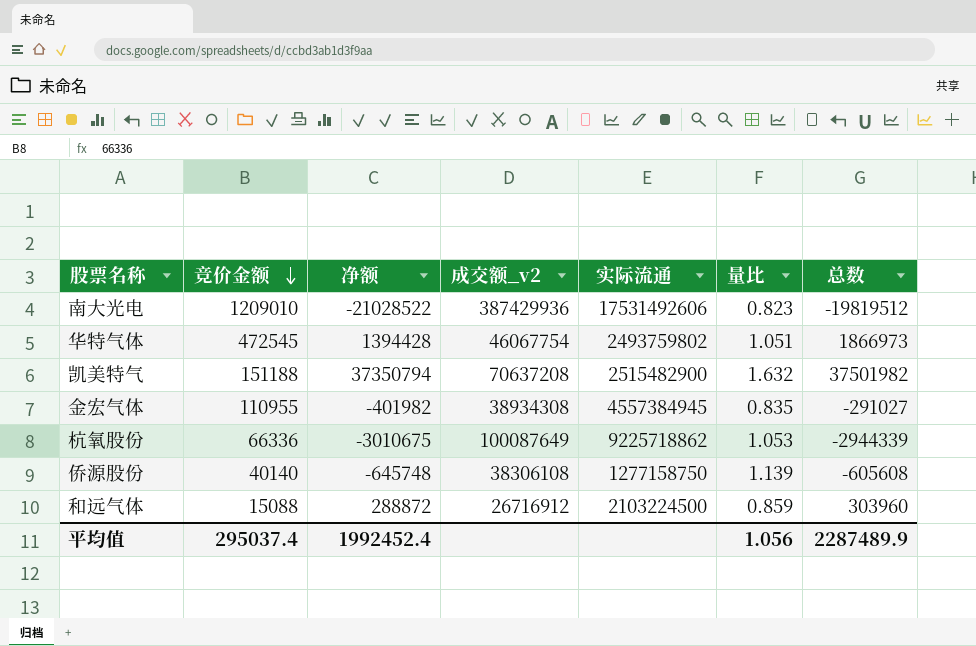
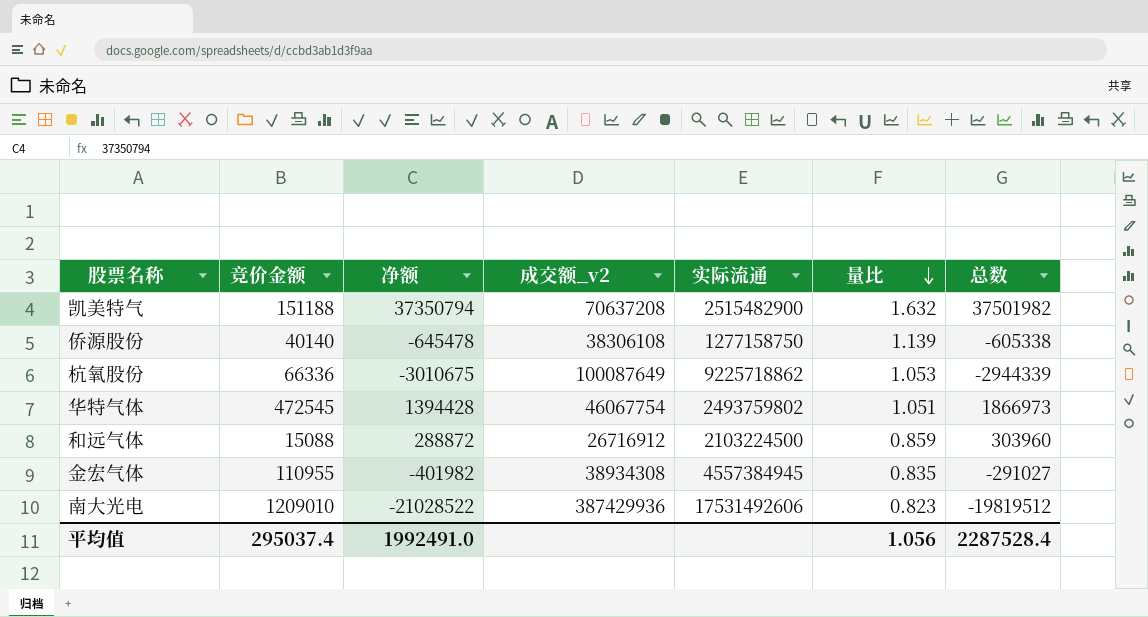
row order: 竞价金额 descending -> 量比 descending
侨源股份 | 净额: -645748 -> -645478
侨源股份 | 总数: -605608 -> -605338
平均值 | 净额: 1992452.4 -> 1992491.0
平均值 | 总数: 2287489.9 -> 2287528.4

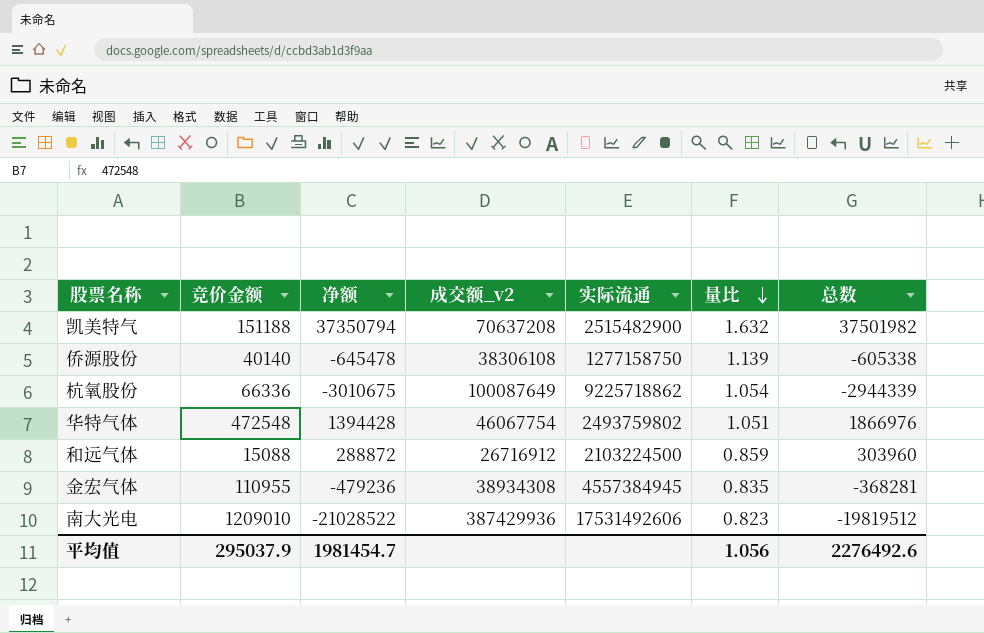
杭氧股份 | 量比: 1.053 -> 1.054
华特气体 | 竞价金额: 472545 -> 472548
华特气体 | 总数: 1866973 -> 1866976
金宏气体 | 净额: -401982 -> -479236
金宏气体 | 总数: -291027 -> -368281
平均值 | 竞价金额: 295037.4 -> 295037.9
平均值 | 净额: 1992491.0 -> 1981454.7
平均值 | 总数: 2287528.4 -> 2276492.6

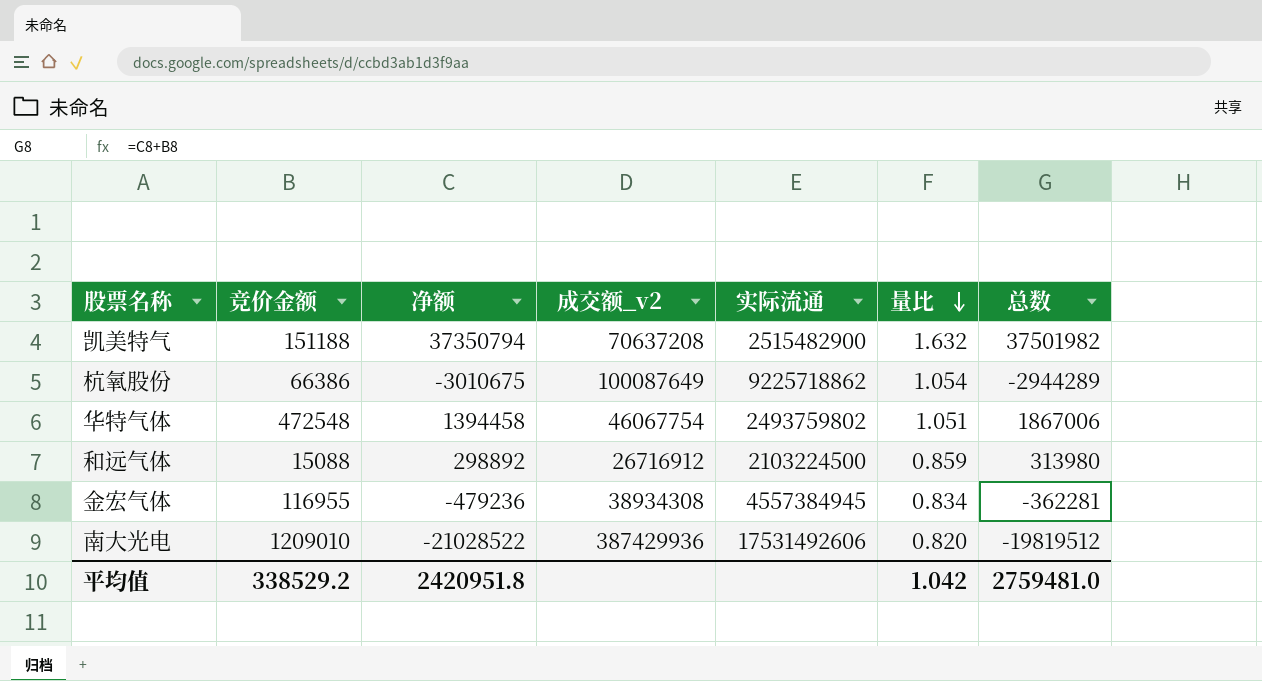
row 侨源股份: 40140 | -645478 | 38306108 | 1277158750 | 1.139 | -605338 -> none
杭氧股份 | 竞价金额: 66336 -> 66386
杭氧股份 | 总数: -2944339 -> -2944289
华特气体 | 净额: 1394428 -> 1394458
华特气体 | 总数: 1866976 -> 1867006
和远气体 | 净额: 288872 -> 298892
和远气体 | 总数: 303960 -> 313980
金宏气体 | 竞价金额: 110955 -> 116955
金宏气体 | 量比: 0.835 -> 0.834
金宏气体 | 总数: -368281 -> -362281
南大光电 | 量比: 0.823 -> 0.820
平均值 | 竞价金额: 295037.9 -> 338529.2
平均值 | 净额: 1981454.7 -> 2420951.8
平均值 | 量比: 1.056 -> 1.042
平均值 | 总数: 2276492.6 -> 2759481.0

